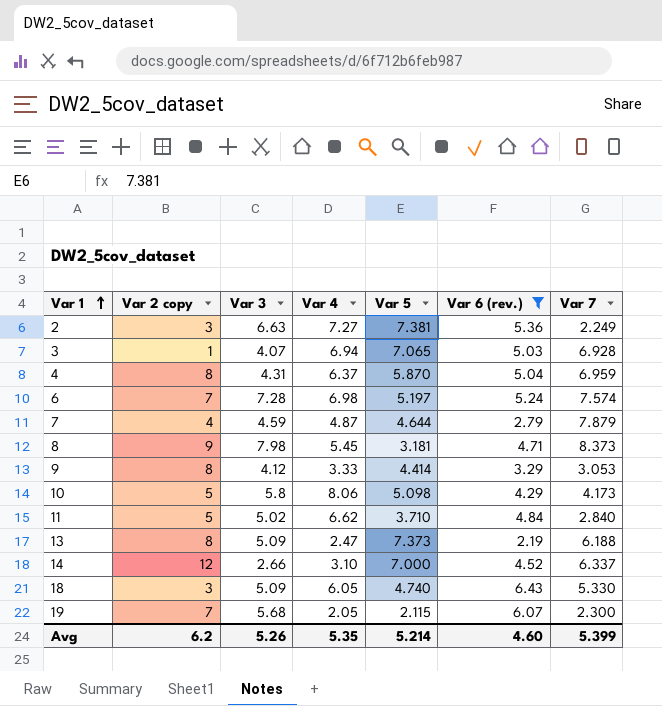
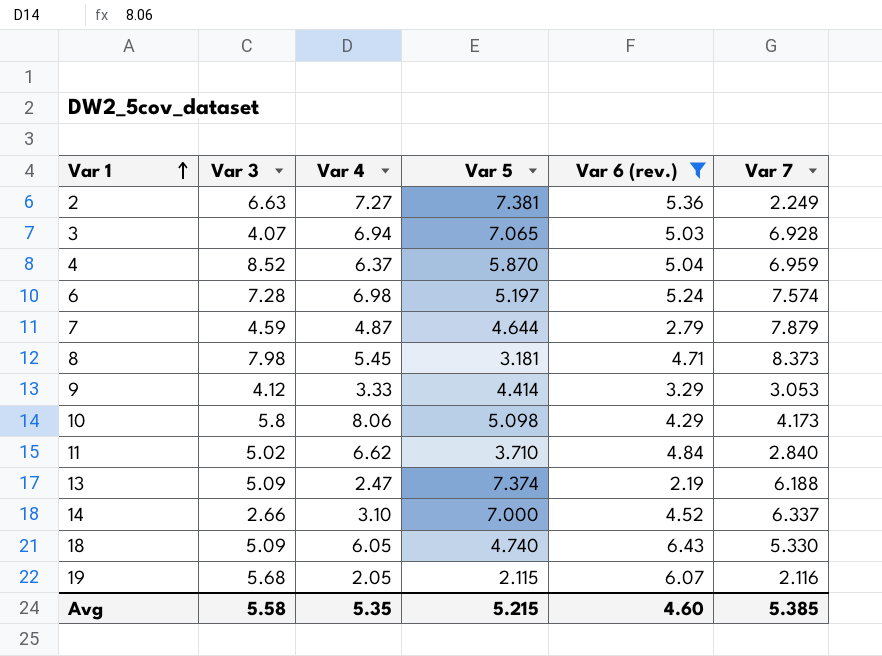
column Var 2 copy | position: 2 -> none
4 | Var 3: 4.31 -> 8.52
13 | Var 5: 7.373 -> 7.374
19 | Var 7: 2.300 -> 2.116
Avg | Var 3: 5.26 -> 5.58
Avg | Var 5: 5.214 -> 5.215
Avg | Var 7: 5.399 -> 5.385

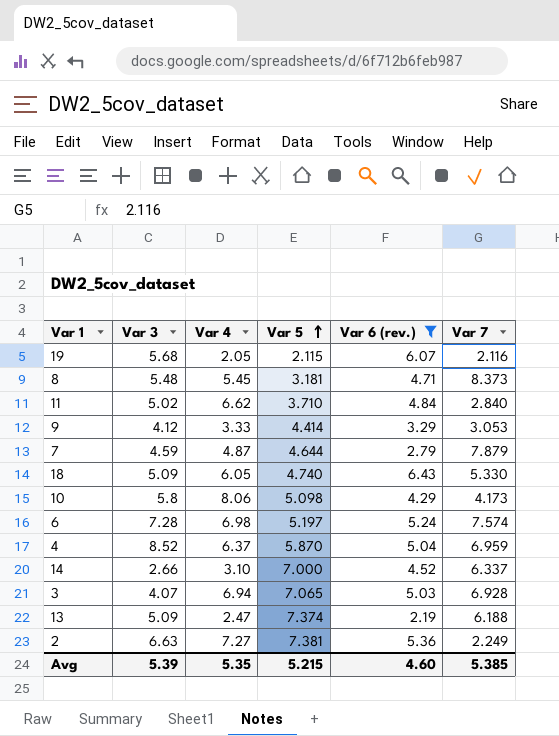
row order: Var 1 ascending -> Var 5 ascending
8 | Var 3: 7.98 -> 5.48
Avg | Var 3: 5.58 -> 5.39

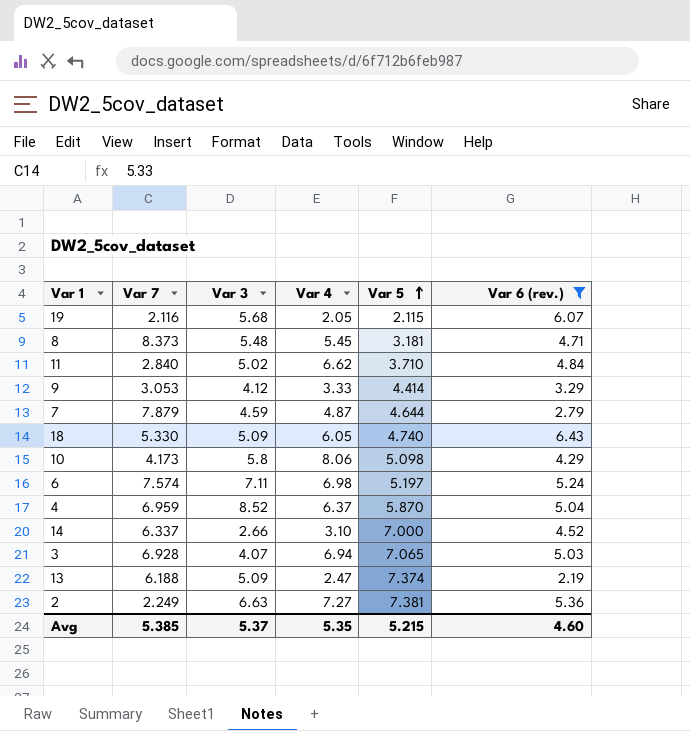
column Var 7 | position: 6 -> 2
6 | Var 3: 7.28 -> 7.11
Avg | Var 3: 5.39 -> 5.37

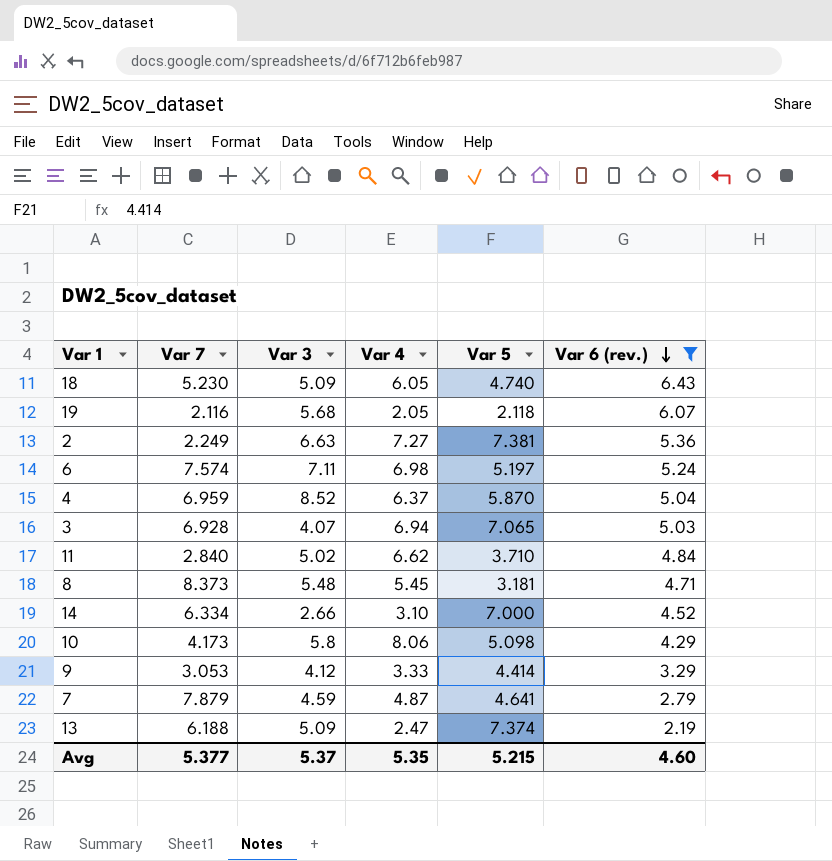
row order: Var 5 ascending -> Var 6 (rev.) descending
18 | Var 7: 5.330 -> 5.230
19 | Var 5: 2.115 -> 2.118
14 | Var 7: 6.337 -> 6.334
7 | Var 5: 4.644 -> 4.641
Avg | Var 7: 5.385 -> 5.377

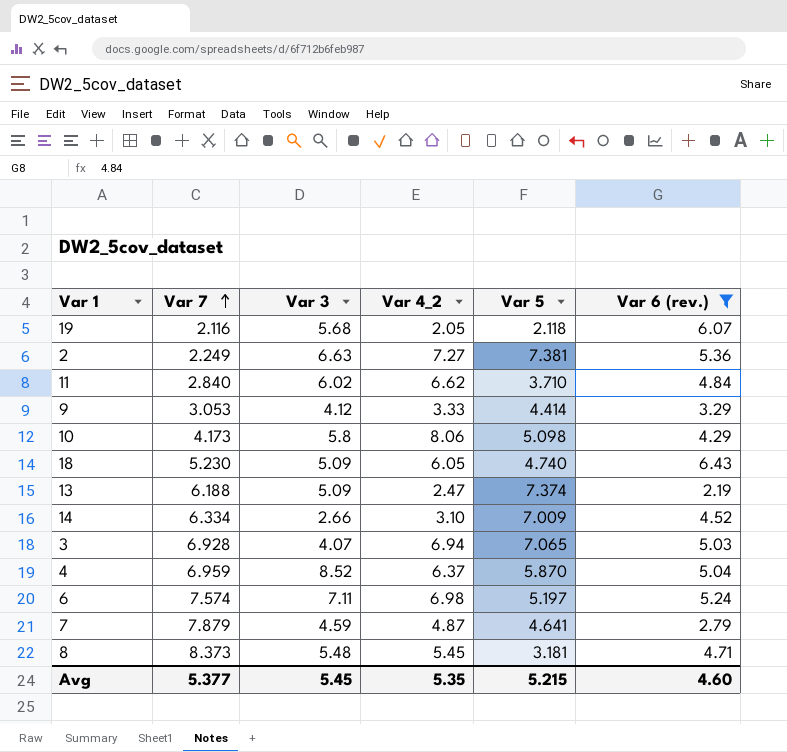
row order: Var 6 (rev.) descending -> Var 7 ascending
column name: Var 4 -> Var 4_2
11 | Var 3: 5.02 -> 6.02
14 | Var 5: 7.000 -> 7.009
Avg | Var 3: 5.37 -> 5.45

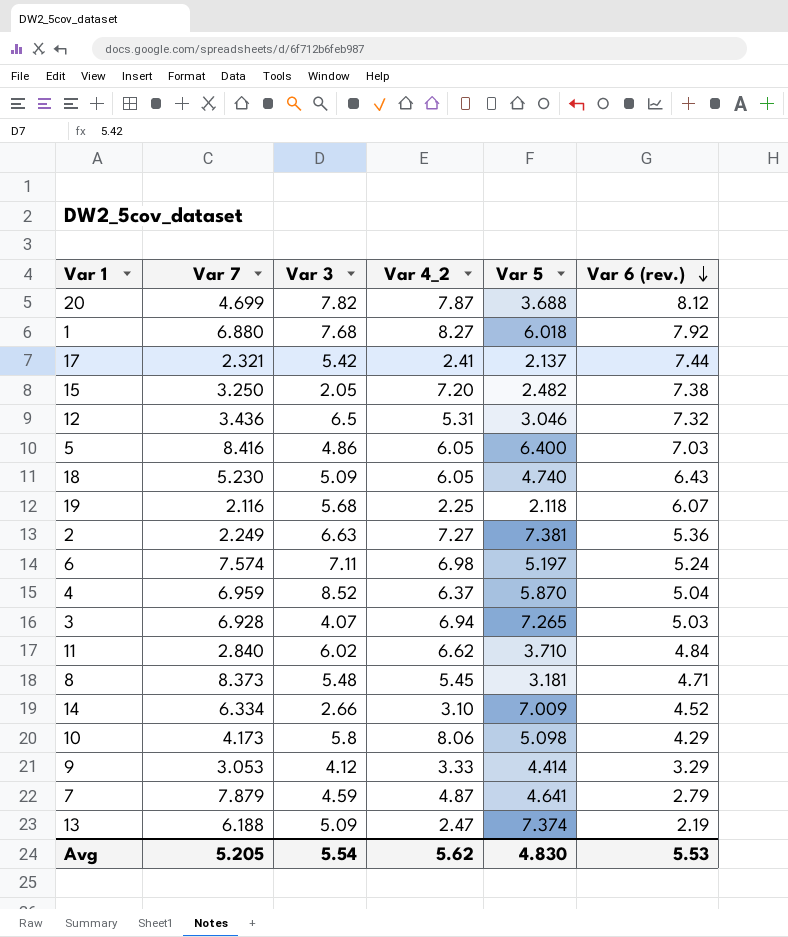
filter: Var 6 (rev.) <= 6.43 -> none
row order: Var 7 ascending -> Var 6 (rev.) descending
19 | Var 4_2: 2.05 -> 2.25
3 | Var 5: 7.065 -> 7.265
Avg | Var 7: 5.377 -> 5.205
Avg | Var 3: 5.45 -> 5.54
Avg | Var 4_2: 5.35 -> 5.62
Avg | Var 5: 5.215 -> 4.830
Avg | Var 6 (rev.): 4.60 -> 5.53

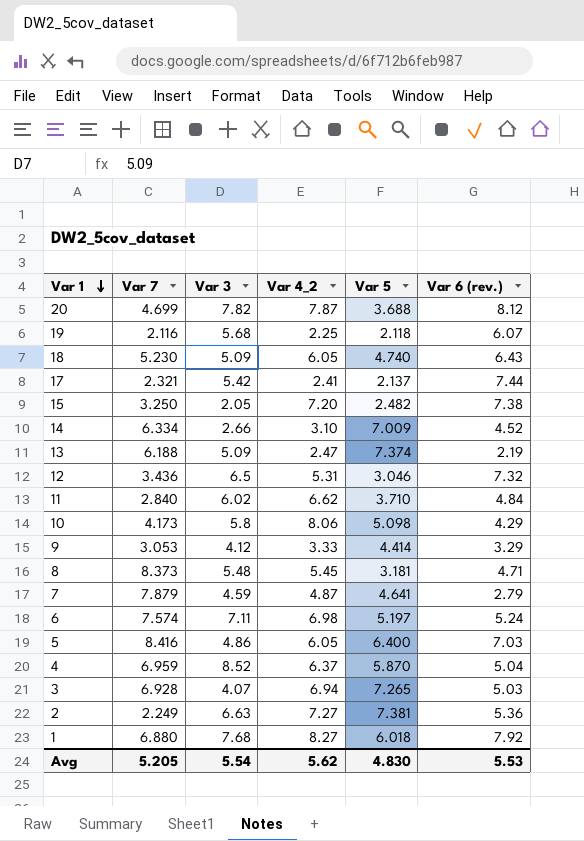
row order: Var 6 (rev.) descending -> Var 1 descending

